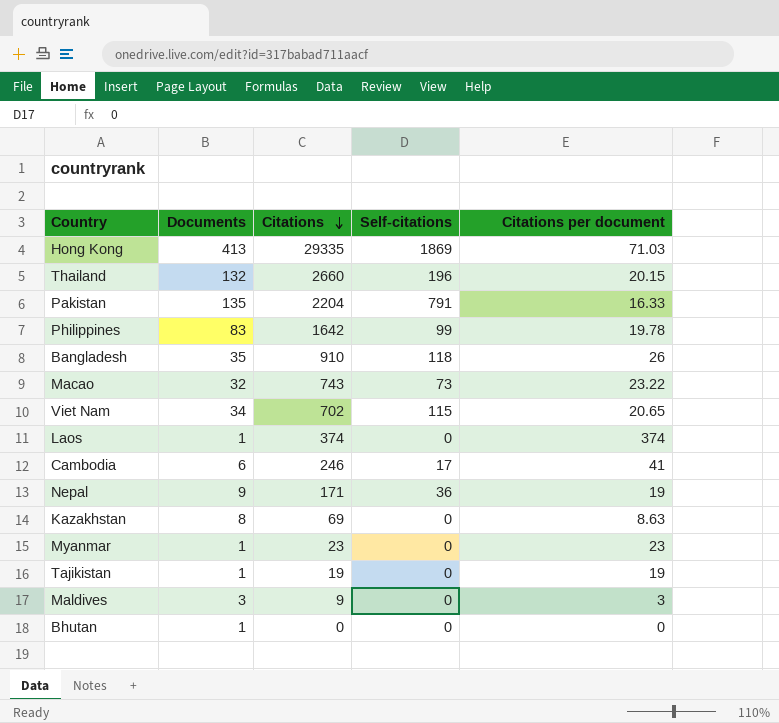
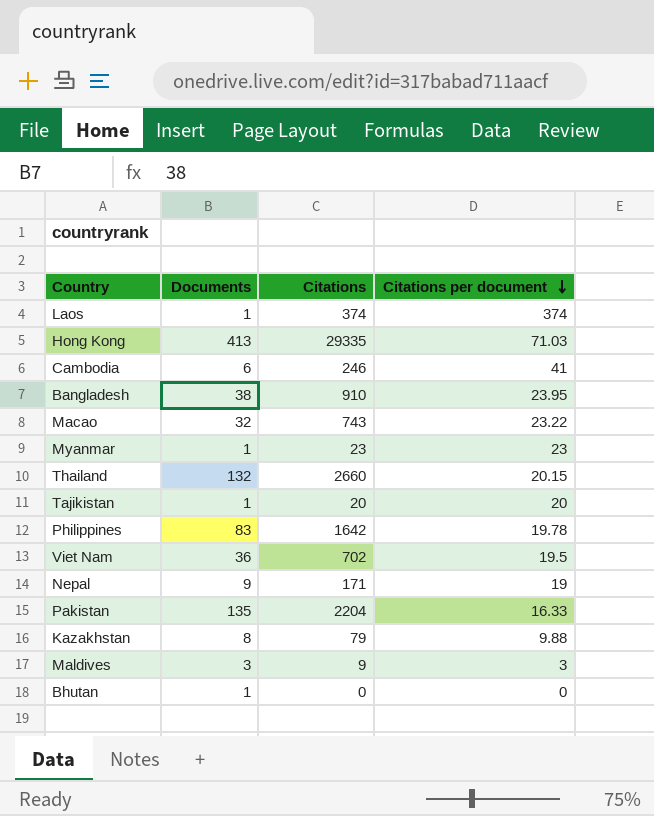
row order: Citations descending -> Citations per document descending
column Self-citations | position: 4 -> none
Bangladesh | Documents: 35 -> 38
Bangladesh | Citations per document: 26 -> 23.95
Tajikistan | Citations: 19 -> 20
Tajikistan | Citations per document: 19 -> 20
Viet Nam | Documents: 34 -> 36
Viet Nam | Citations per document: 20.65 -> 19.5
Kazakhstan | Citations: 69 -> 79
Kazakhstan | Citations per document: 8.63 -> 9.88

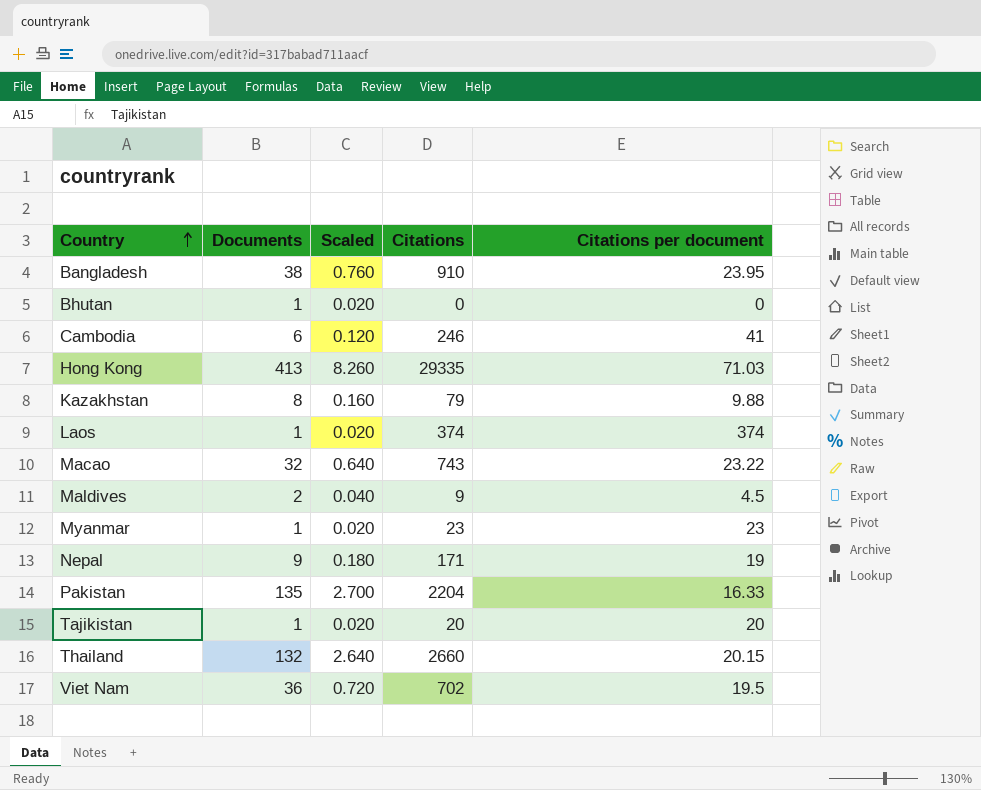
row order: Citations per document descending -> Country ascending
column Scaled | formula: none -> [Documents] * 0.02
row Philippines: 83 | 1642 | 19.78 -> none
Maldives | Documents: 3 -> 2
Maldives | Citations per document: 3 -> 4.5

